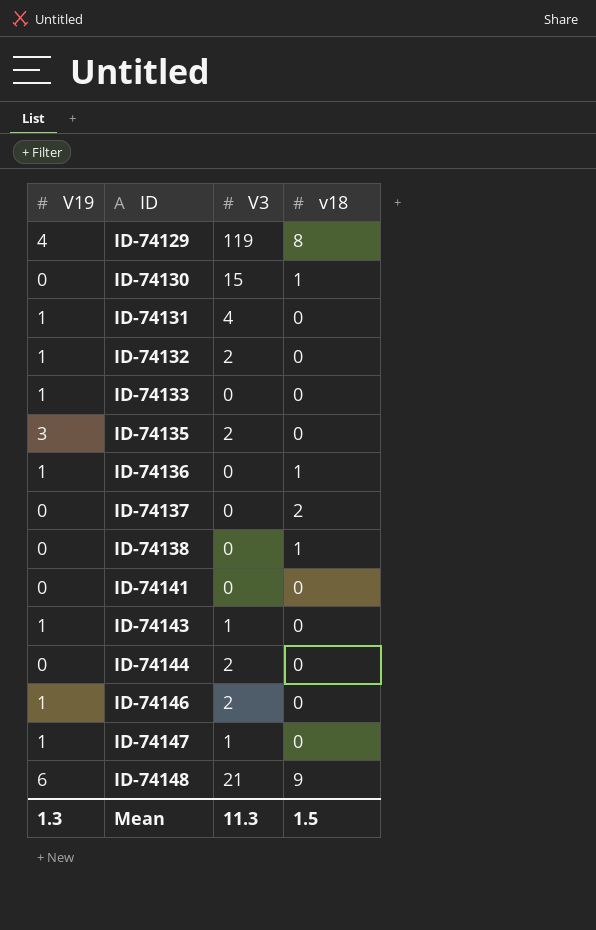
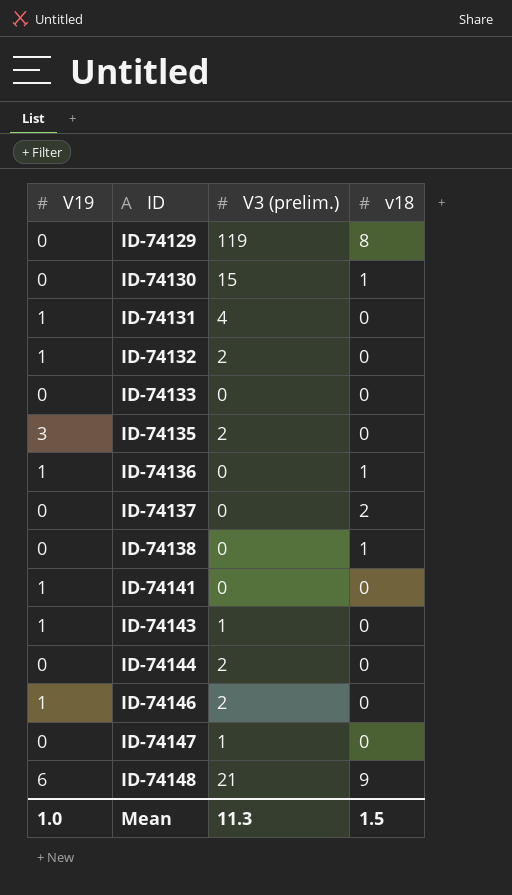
column name: V3 -> V3 (prelim.)
ID-74129 | V19: 4 -> 0
ID-74133 | V19: 1 -> 0
ID-74141 | V19: 0 -> 1
ID-74147 | V19: 1 -> 0
Mean | V19: 1.3 -> 1.0

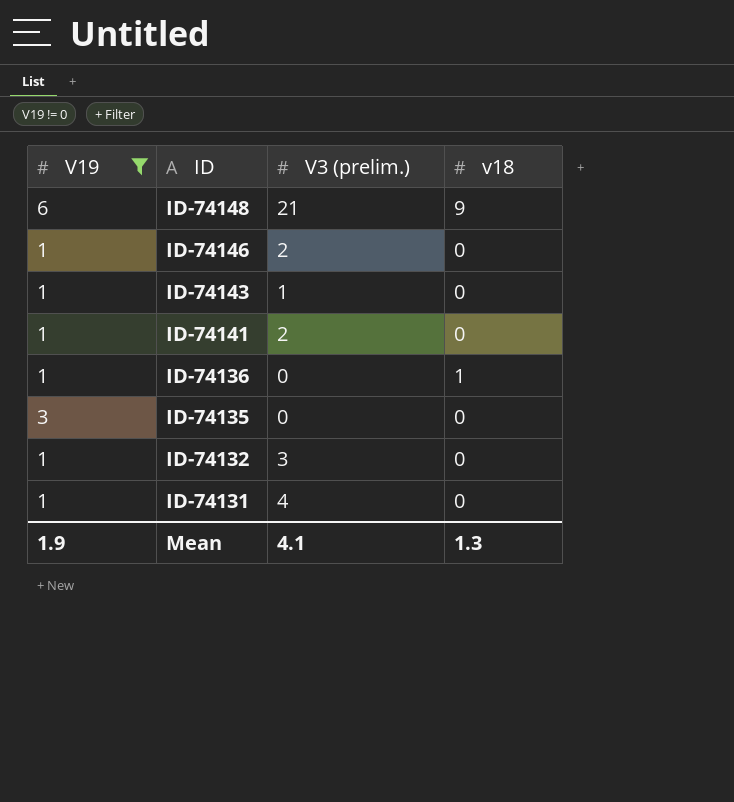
filter: none -> V19 != 0
row order: ID ascending -> ID descending
ID-74141 | V3 (prelim.): 0 -> 2
ID-74135 | V3 (prelim.): 2 -> 0
ID-74132 | V3 (prelim.): 2 -> 3
Mean | V19: 1.0 -> 1.9
Mean | V3 (prelim.): 11.3 -> 4.1
Mean | v18: 1.5 -> 1.3

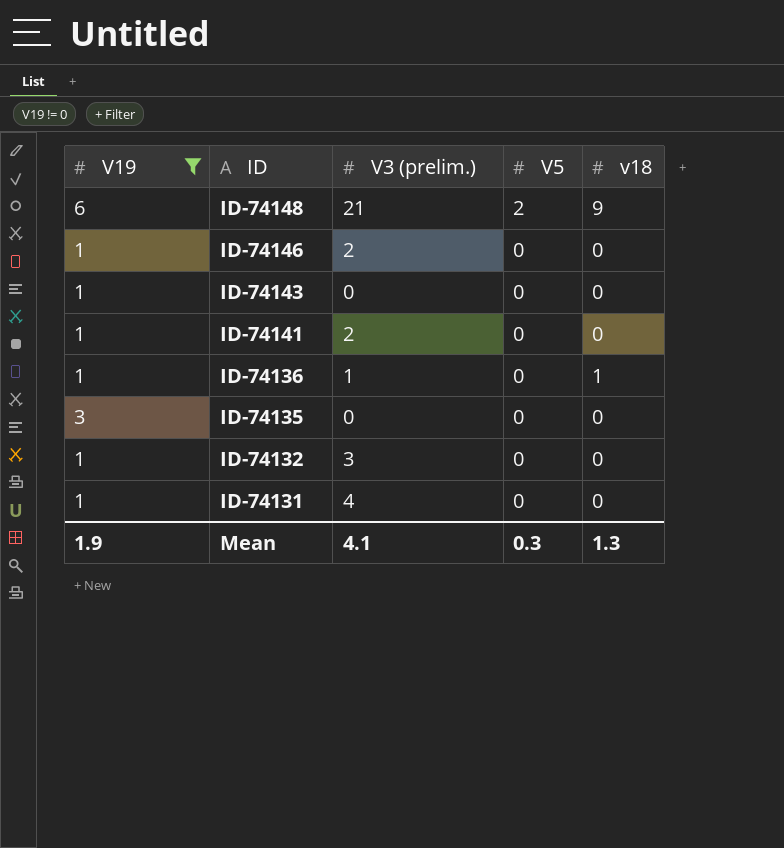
column V5 | position: none -> 4
ID-74143 | V3 (prelim.): 1 -> 0
ID-74136 | V3 (prelim.): 0 -> 1

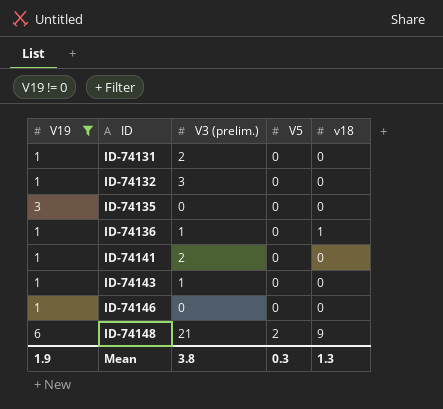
row order: ID descending -> ID ascending
ID-74131 | V3 (prelim.): 4 -> 2
ID-74143 | V3 (prelim.): 0 -> 1
ID-74146 | V3 (prelim.): 2 -> 0
Mean | V3 (prelim.): 4.1 -> 3.8

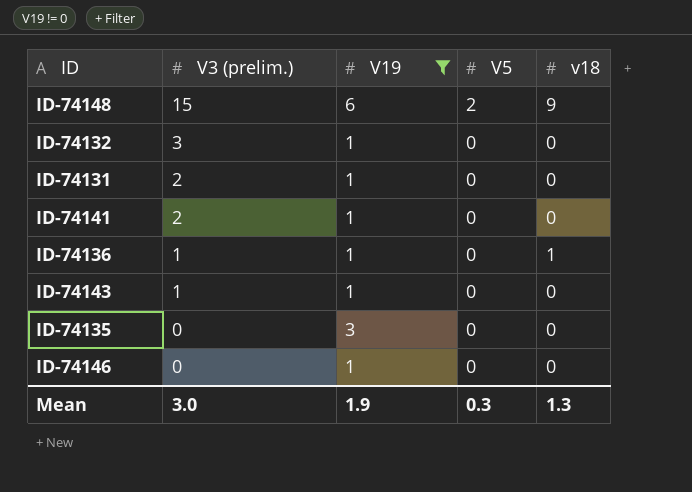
row order: ID ascending -> V3 (prelim.) descending
column V19 | position: 1 -> 3
ID-74148 | V3 (prelim.): 21 -> 15
Mean | V3 (prelim.): 3.8 -> 3.0

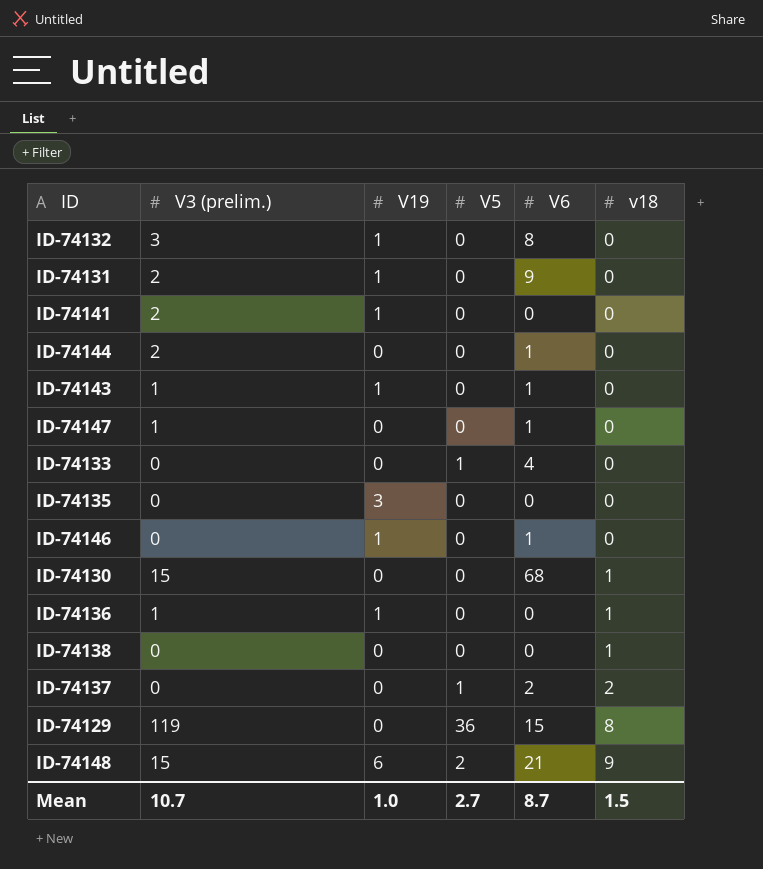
filter: V19 != 0 -> none
row order: V3 (prelim.) descending -> v18 ascending
column V6 | position: none -> 5
Mean | V3 (prelim.): 3.0 -> 10.7
Mean | V19: 1.9 -> 1.0
Mean | V5: 0.3 -> 2.7
Mean | v18: 1.3 -> 1.5

